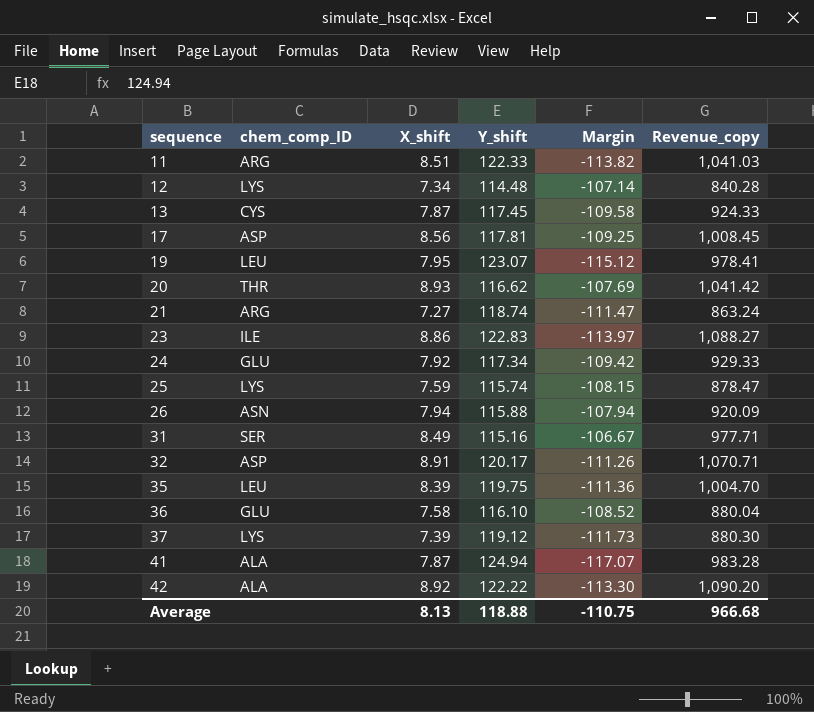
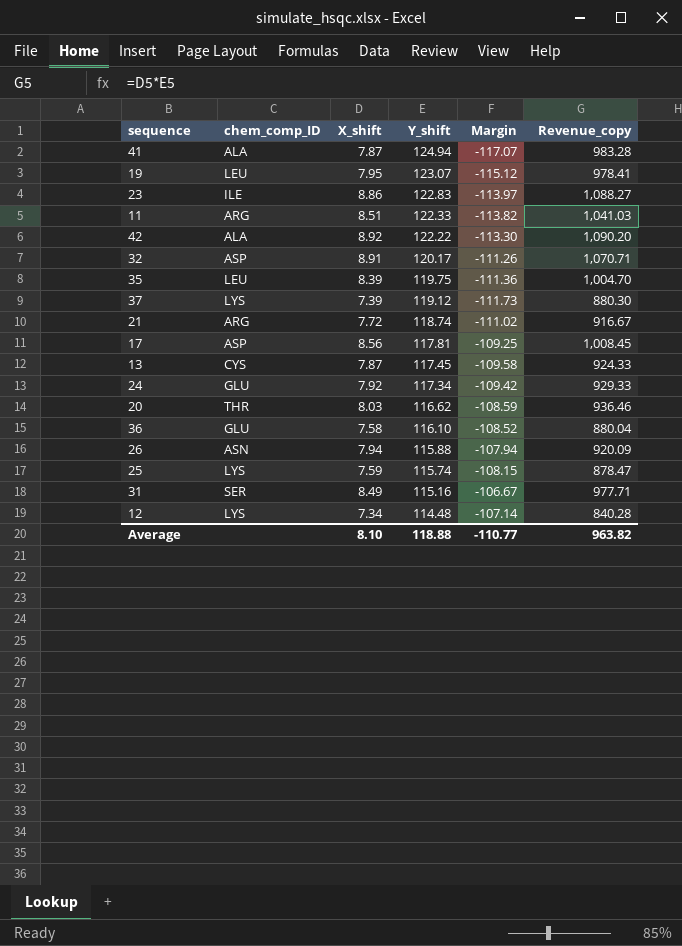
row order: sequence ascending -> Y_shift descending
21 | X_shift: 7.27 -> 7.72
21 | Margin: -111.47 -> -111.02
21 | Revenue_copy: 863.24 -> 916.67
20 | X_shift: 8.93 -> 8.03
20 | Margin: -107.69 -> -108.59
20 | Revenue_copy: 1,041.42 -> 936.46
Average | X_shift: 8.13 -> 8.10
Average | Margin: -110.75 -> -110.77
Average | Revenue_copy: 966.68 -> 963.82

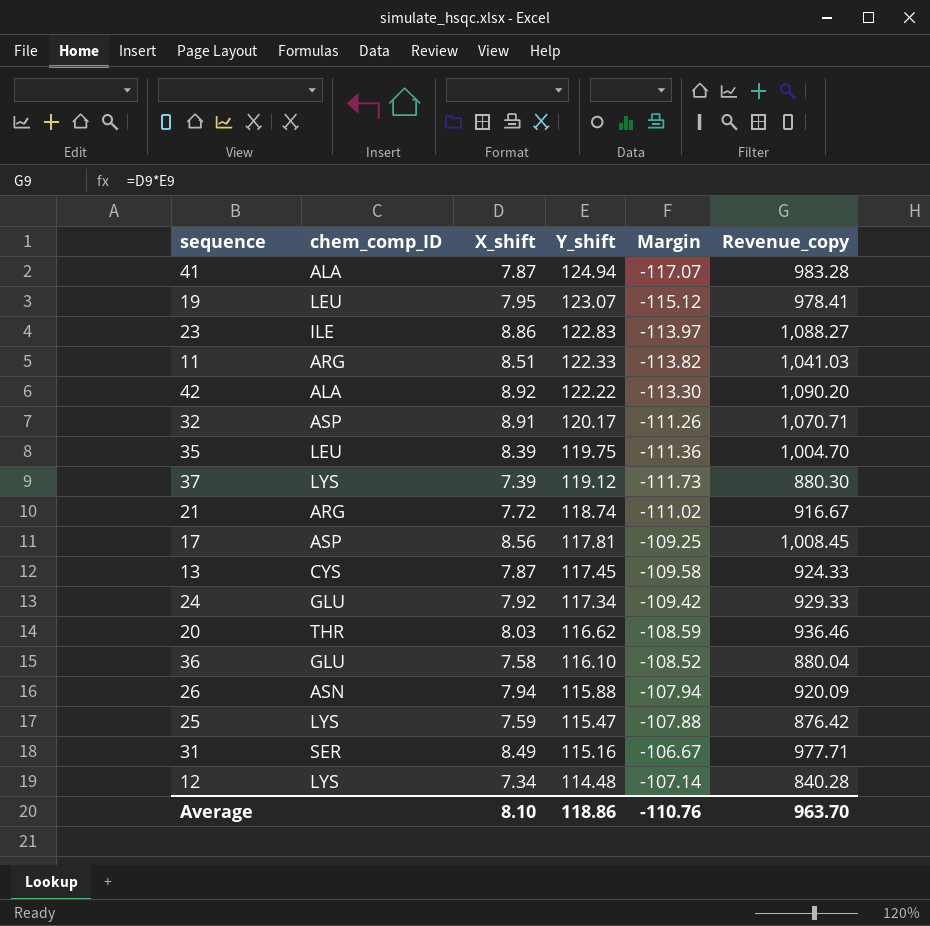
25 | Y_shift: 115.74 -> 115.47
25 | Margin: -108.15 -> -107.88
25 | Revenue_copy: 878.47 -> 876.42
Average | Y_shift: 118.88 -> 118.86
Average | Margin: -110.77 -> -110.76
Average | Revenue_copy: 963.82 -> 963.70

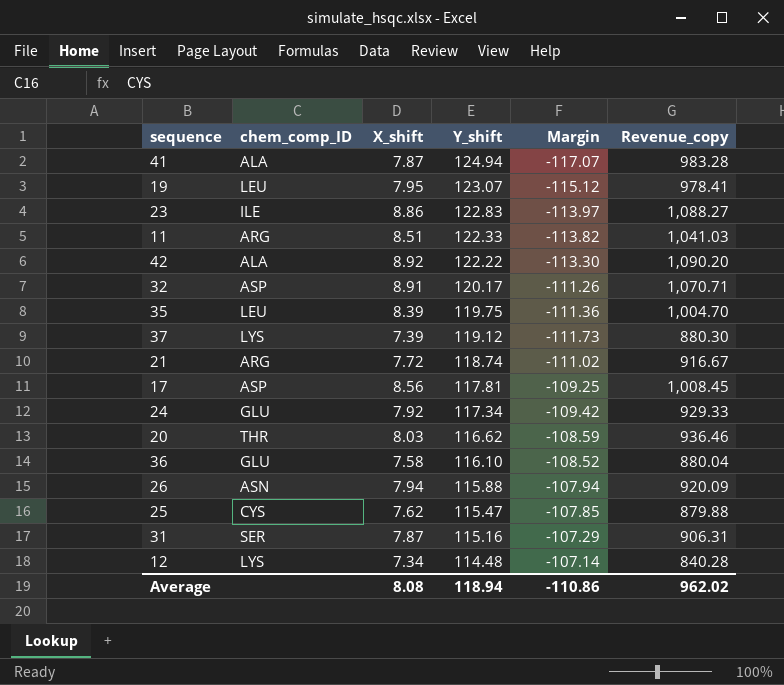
row 13: CYS | 7.87 | 117.45 | -109.58 | 924.33 -> none
25 | chem_comp_ID: LYS -> CYS
25 | X_shift: 7.59 -> 7.62
25 | Margin: -107.88 -> -107.85
25 | Revenue_copy: 876.42 -> 879.88
31 | X_shift: 8.49 -> 7.87
31 | Margin: -106.67 -> -107.29
31 | Revenue_copy: 977.71 -> 906.31
Average | X_shift: 8.10 -> 8.08
Average | Y_shift: 118.86 -> 118.94
Average | Margin: -110.76 -> -110.86
Average | Revenue_copy: 963.70 -> 962.02

